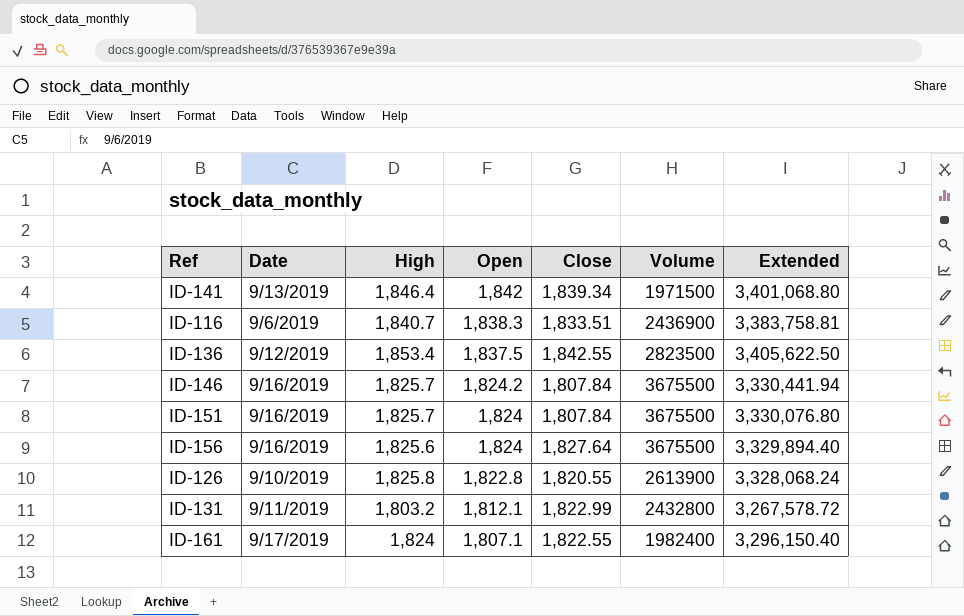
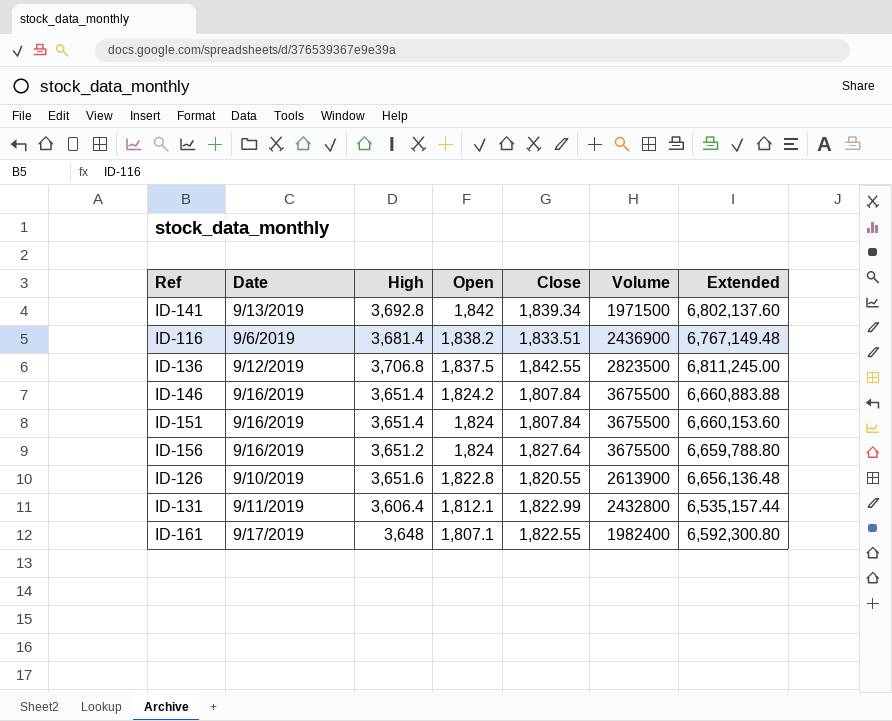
ID-141 | High: 1,846.4 -> 3,692.8
ID-141 | Extended: 3,401,068.80 -> 6,802,137.60
ID-116 | High: 1,840.7 -> 3,681.4
ID-116 | Open: 1,838.3 -> 1,838.2
ID-116 | Extended: 3,383,758.81 -> 6,767,149.48
ID-136 | High: 1,853.4 -> 3,706.8
ID-136 | Extended: 3,405,622.50 -> 6,811,245.00
ID-146 | High: 1,825.7 -> 3,651.4
ID-146 | Extended: 3,330,441.94 -> 6,660,883.88
ID-151 | High: 1,825.7 -> 3,651.4
ID-151 | Extended: 3,330,076.80 -> 6,660,153.60
ID-156 | High: 1,825.6 -> 3,651.2
ID-156 | Extended: 3,329,894.40 -> 6,659,788.80
ID-126 | High: 1,825.8 -> 3,651.6
ID-126 | Extended: 3,328,068.24 -> 6,656,136.48
ID-131 | High: 1,803.2 -> 3,606.4
ID-131 | Extended: 3,267,578.72 -> 6,535,157.44
ID-161 | High: 1,824 -> 3,648
ID-161 | Extended: 3,296,150.40 -> 6,592,300.80

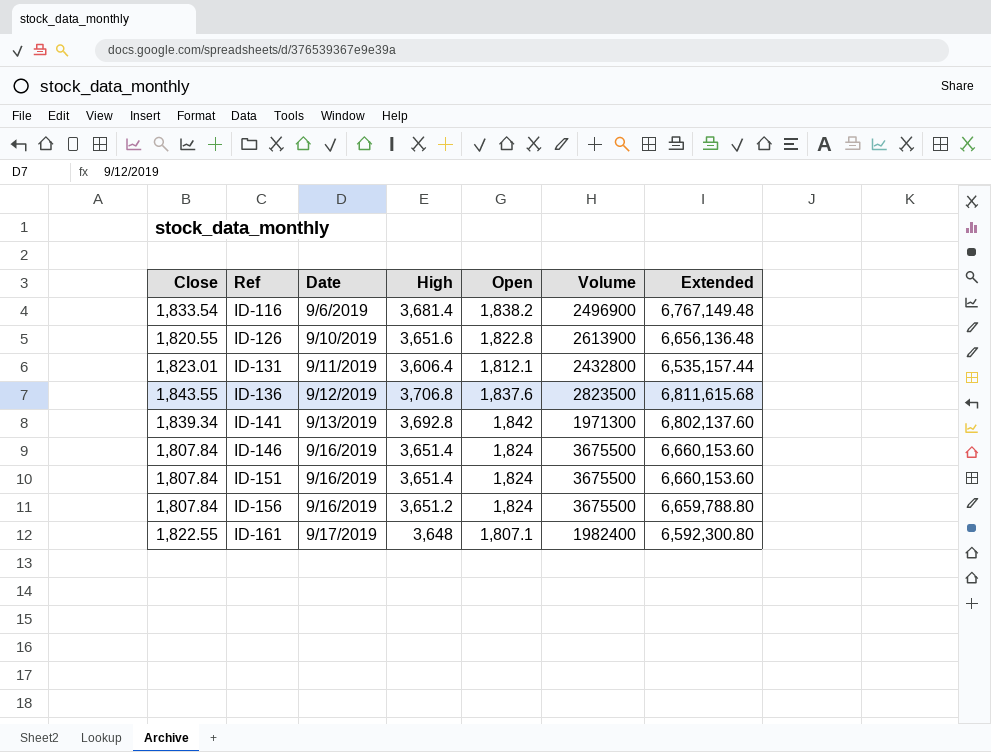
row order: Open descending -> Ref ascending
column Close | position: 5 -> 1
ID-116 | Close: 1,833.51 -> 1,833.54
ID-116 | Volume: 2436900 -> 2496900
ID-131 | Close: 1,822.99 -> 1,823.01
ID-136 | Close: 1,842.55 -> 1,843.55
ID-136 | Open: 1,837.5 -> 1,837.6
ID-136 | Extended: 6,811,245.00 -> 6,811,615.68
ID-141 | Volume: 1971500 -> 1971300
ID-146 | Open: 1,824.2 -> 1,824
ID-146 | Extended: 6,660,883.88 -> 6,660,153.60
ID-156 | Close: 1,827.64 -> 1,807.84

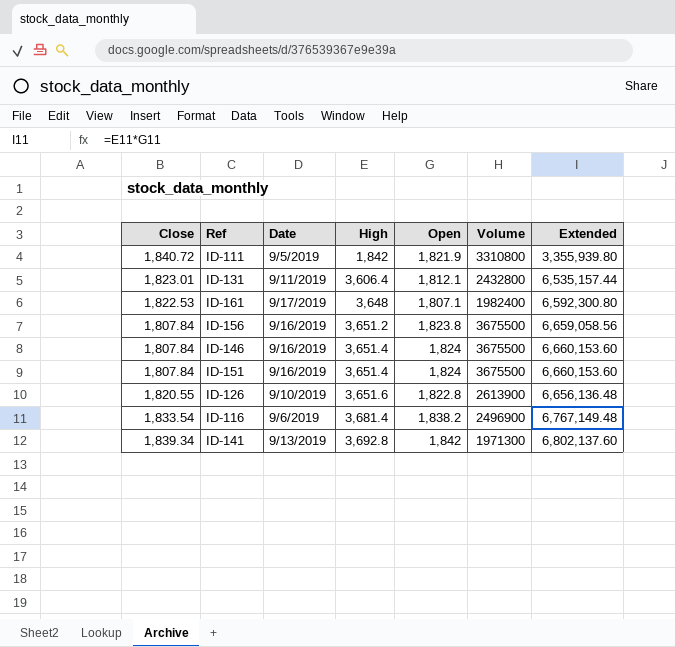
row order: Ref ascending -> High ascending
row ID-136: 1,843.55 | 9/12/2019 | 3,706.8 | 1,837.6 | 2823500 | 6,811,615.68 -> none
row ID-111: none -> 1,840.72 | 9/5/2019 | 1,842 | 1,821.9 | 3310800 | 3,355,939.80
ID-161 | Close: 1,822.55 -> 1,822.53
ID-156 | Open: 1,824 -> 1,823.8
ID-156 | Extended: 6,659,788.80 -> 6,659,058.56

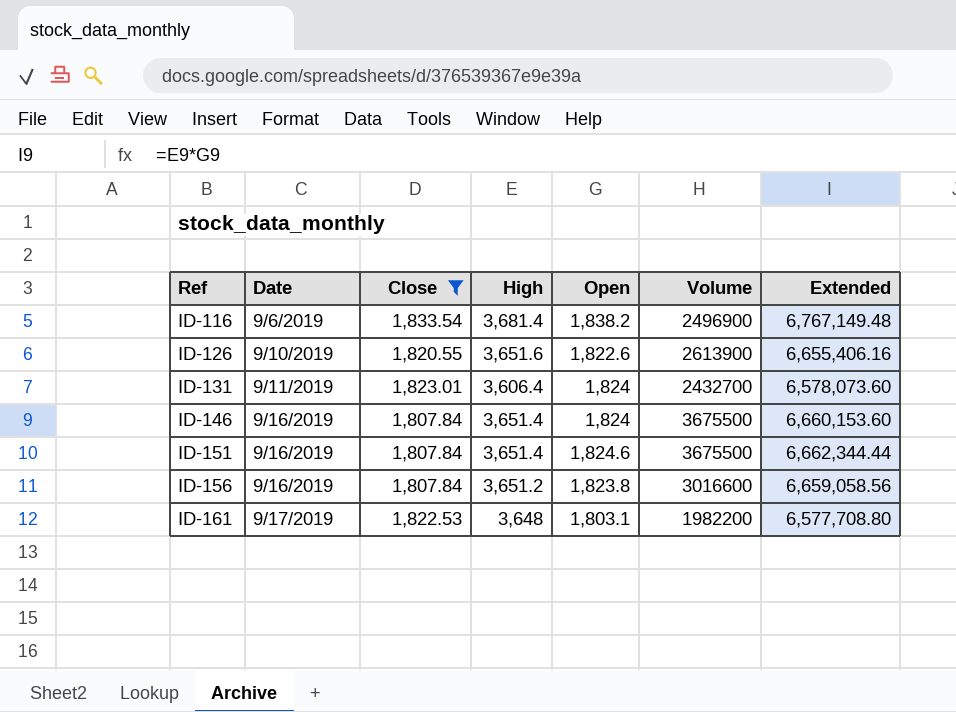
filter: none -> Close <= 1,833.54
row order: High ascending -> Ref ascending
column Close | position: 1 -> 3
ID-126 | Open: 1,822.8 -> 1,822.6
ID-126 | Extended: 6,656,136.48 -> 6,655,406.16
ID-131 | Open: 1,812.1 -> 1,824
ID-131 | Volume: 2432800 -> 2432700
ID-131 | Extended: 6,535,157.44 -> 6,578,073.60
ID-151 | Open: 1,824 -> 1,824.6
ID-151 | Extended: 6,660,153.60 -> 6,662,344.44
ID-156 | Volume: 3675500 -> 3016600
ID-161 | Open: 1,807.1 -> 1,803.1
ID-161 | Volume: 1982400 -> 1982200
ID-161 | Extended: 6,592,300.80 -> 6,577,708.80

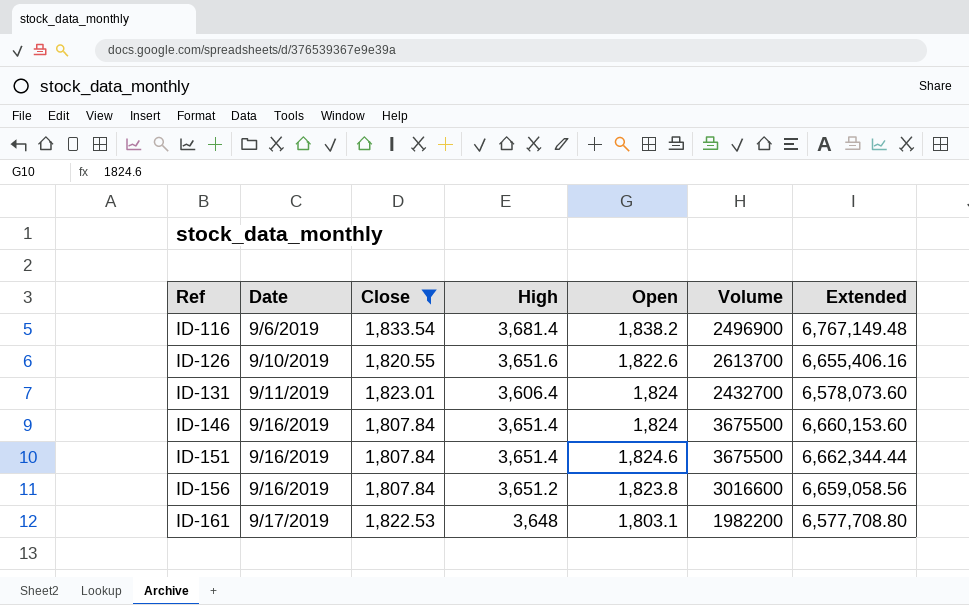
ID-126 | Volume: 2613900 -> 2613700

